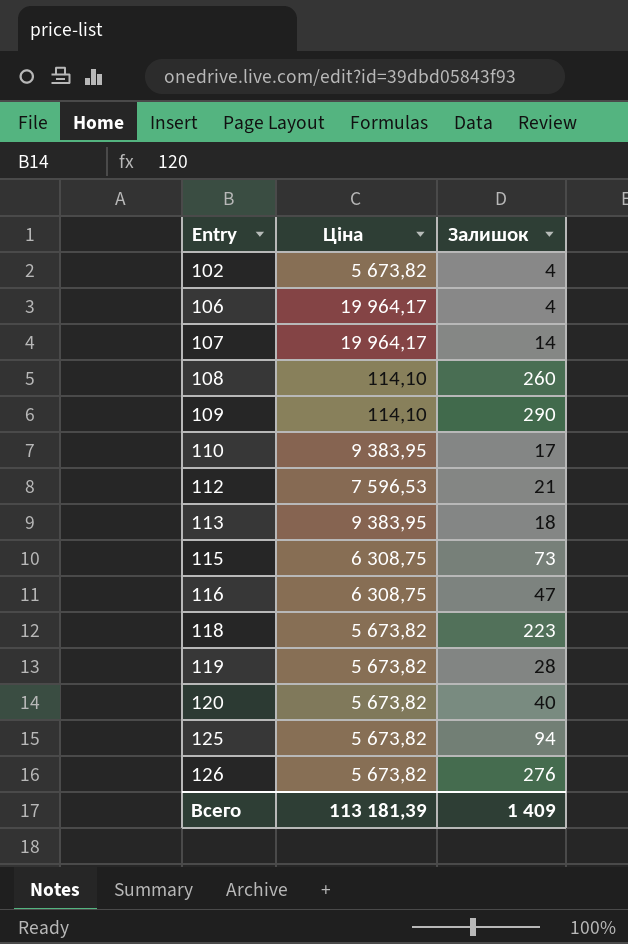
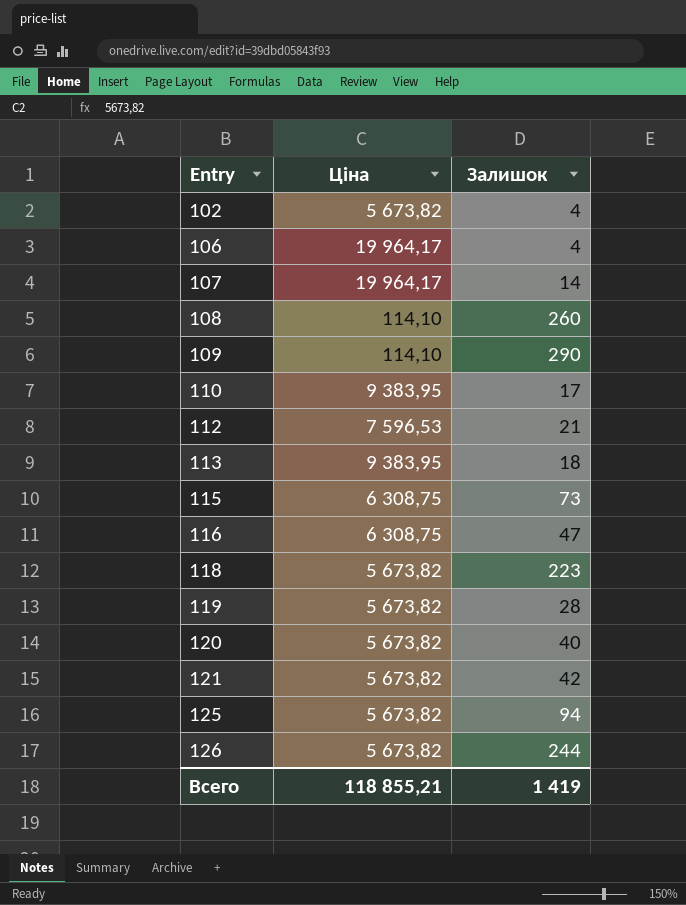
row 121: none -> 5 673,82 | 42
126 | Залишок: 276 -> 244
Всего | Ціна: 113 181,39 -> 118 855,21
Всего | Залишок: 1 409 -> 1 419

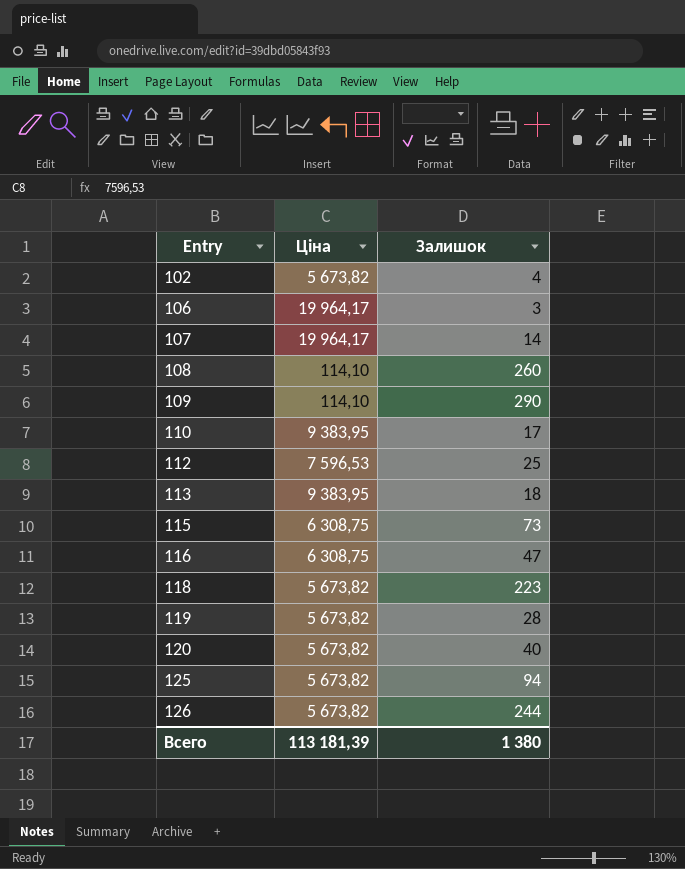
row 121: 5 673,82 | 42 -> none
106 | Залишок: 4 -> 3
112 | Залишок: 21 -> 25
Всего | Ціна: 118 855,21 -> 113 181,39
Всего | Залишок: 1 419 -> 1 380

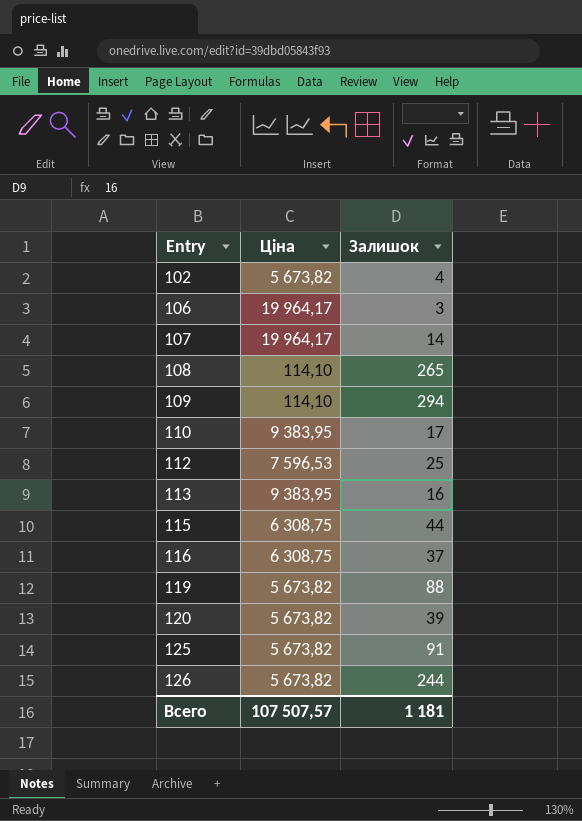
row 118: 5 673,82 | 223 -> none
108 | Залишок: 260 -> 265
109 | Залишок: 290 -> 294
113 | Залишок: 18 -> 16
115 | Залишок: 73 -> 44
116 | Залишок: 47 -> 37
119 | Залишок: 28 -> 88
120 | Залишок: 40 -> 39
125 | Залишок: 94 -> 91
Всего | Ціна: 113 181,39 -> 107 507,57
Всего | Залишок: 1 380 -> 1 181

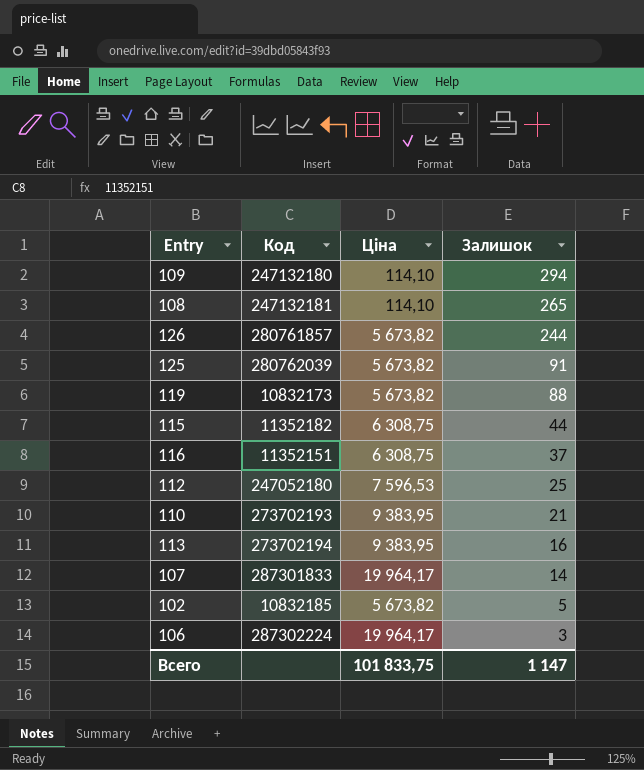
row order: Entry ascending -> Залишок descending
column Код | position: none -> 2
row 120: 5 673,82 | 39 -> none
110 | Залишок: 17 -> 21
102 | Залишок: 4 -> 5
Всего | Ціна: 107 507,57 -> 101 833,75
Всего | Залишок: 1 181 -> 1 147

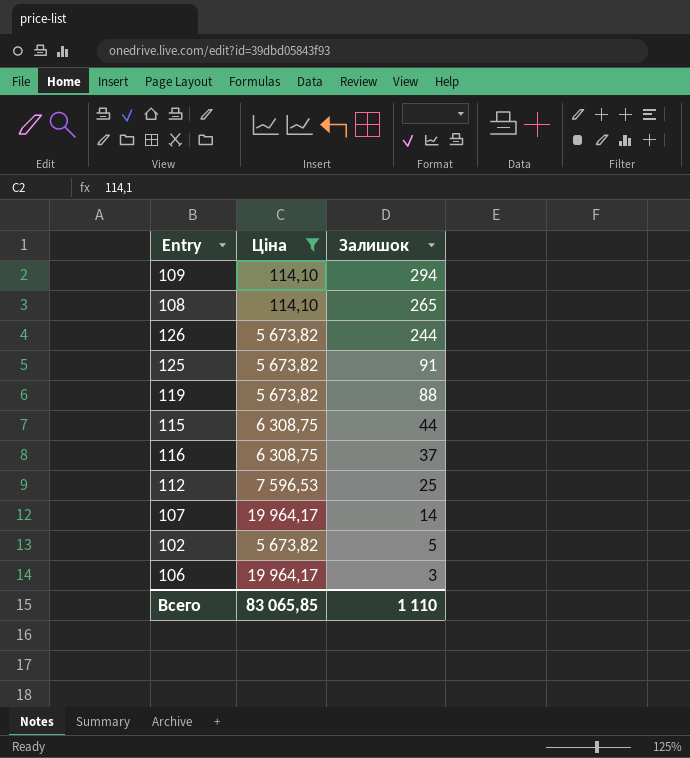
filter: none -> Ціна != 9 383,95
column Код | position: 2 -> none
Всего | Ціна: 101 833,75 -> 83 065,85
Всего | Залишок: 1 147 -> 1 110

